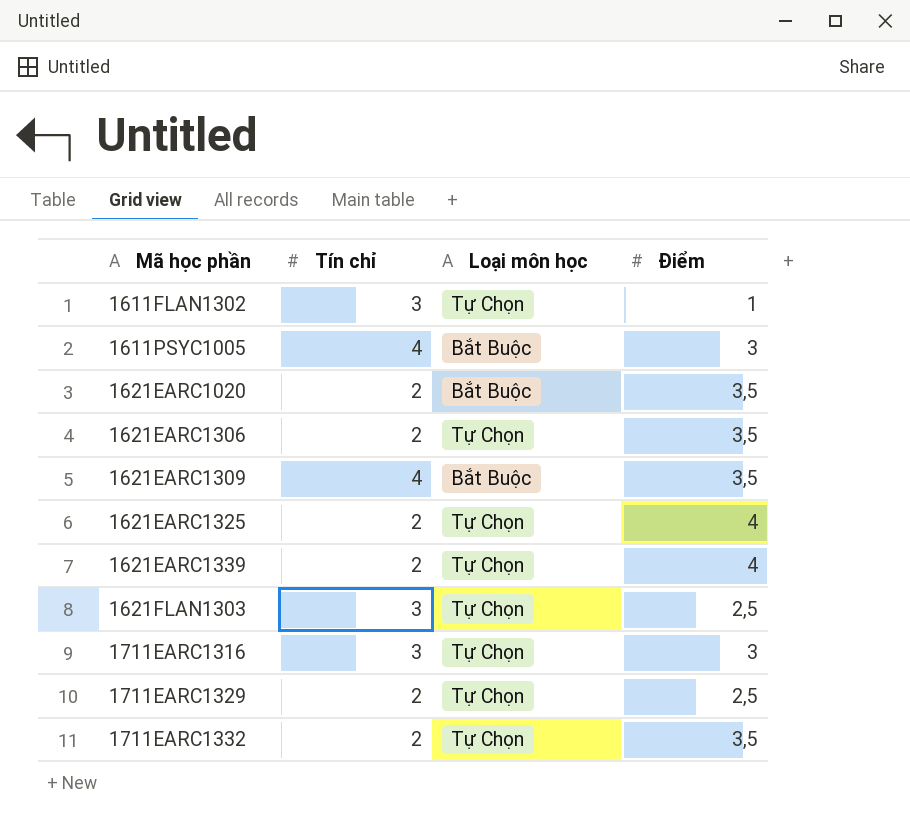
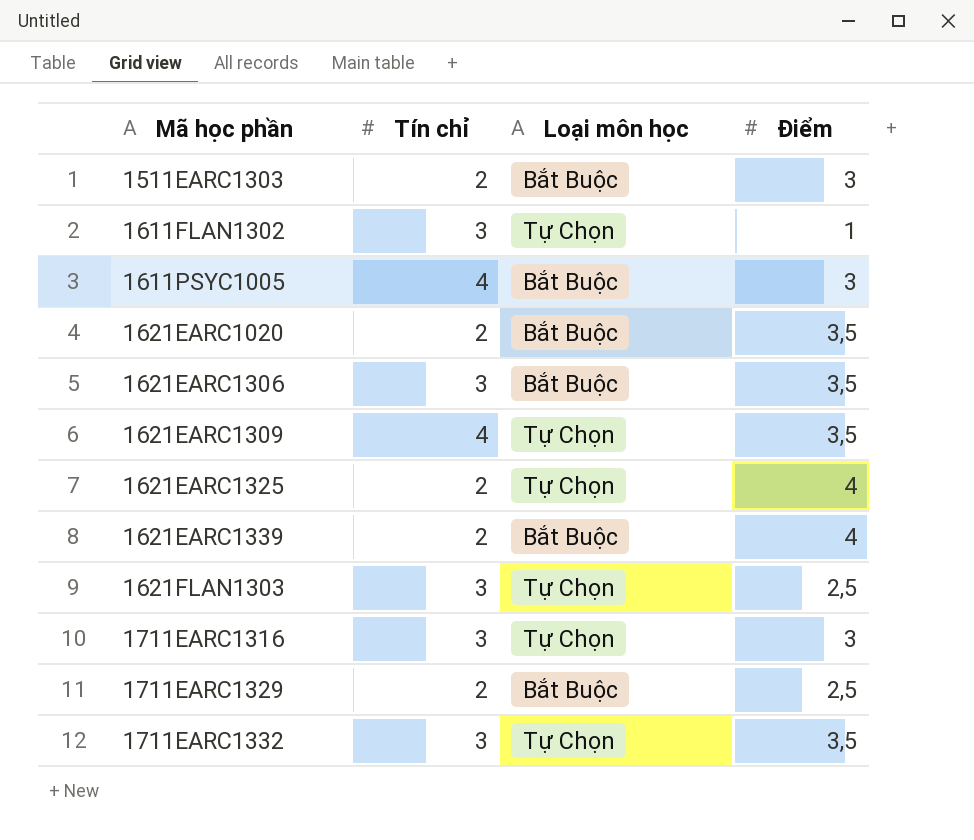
row 1511EARC1303: none -> 2 | Bắt Buộc | 3
1621EARC1306 | Tín chỉ: 2 -> 3
1621EARC1306 | Loại môn học: Tự Chọn -> Bắt Buộc
1621EARC1309 | Loại môn học: Bắt Buộc -> Tự Chọn
1621EARC1339 | Loại môn học: Tự Chọn -> Bắt Buộc
1711EARC1329 | Loại môn học: Tự Chọn -> Bắt Buộc
1711EARC1332 | Tín chỉ: 2 -> 3

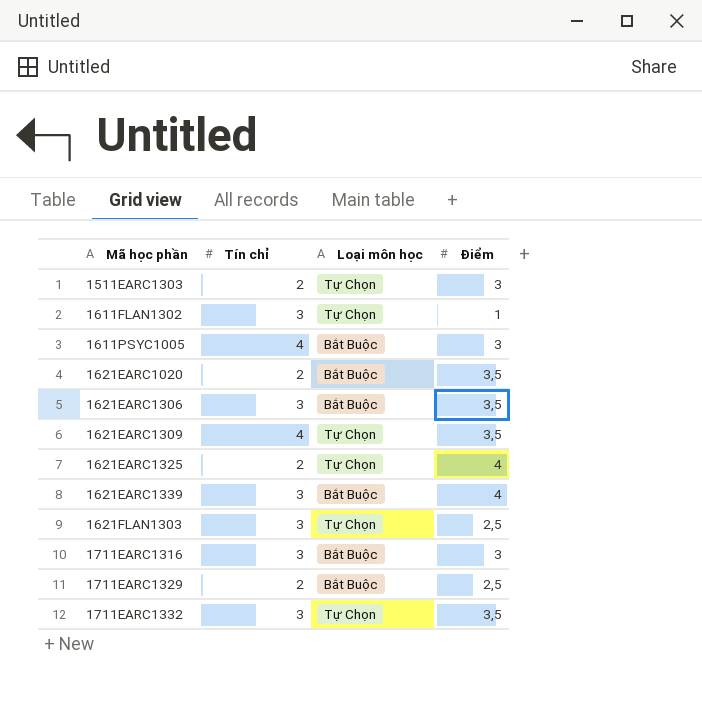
1511EARC1303 | Loại môn học: Bắt Buộc -> Tự Chọn
1621EARC1339 | Tín chỉ: 2 -> 3
1711EARC1316 | Loại môn học: Tự Chọn -> Bắt Buộc

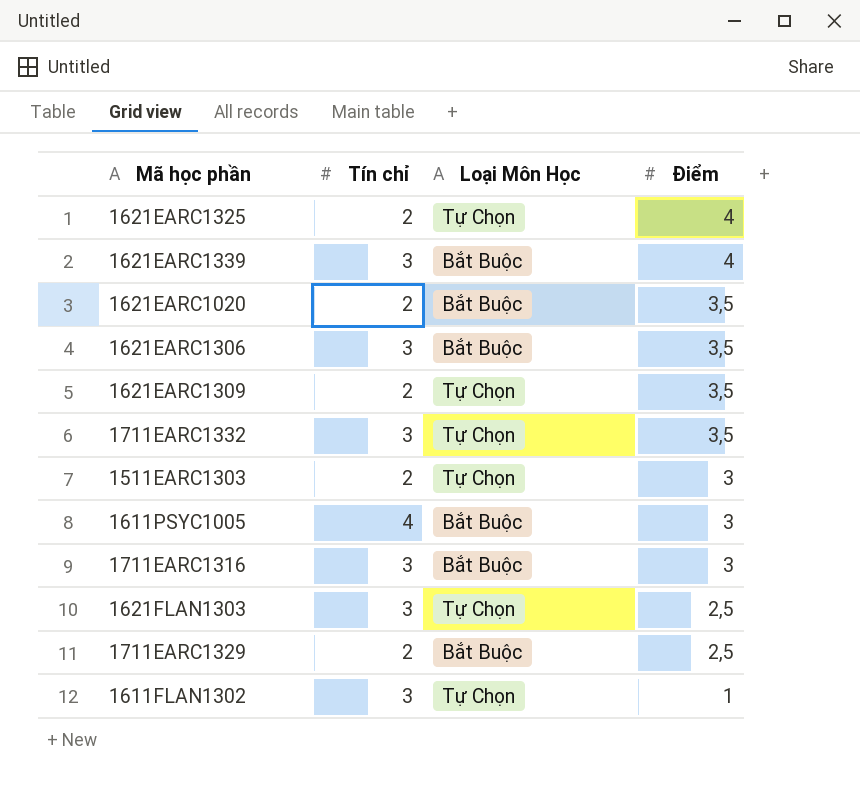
row order: Mã học phần ascending -> Điểm descending
column name: Loại môn học -> Loại Môn Học
1621EARC1309 | Tín chỉ: 4 -> 2

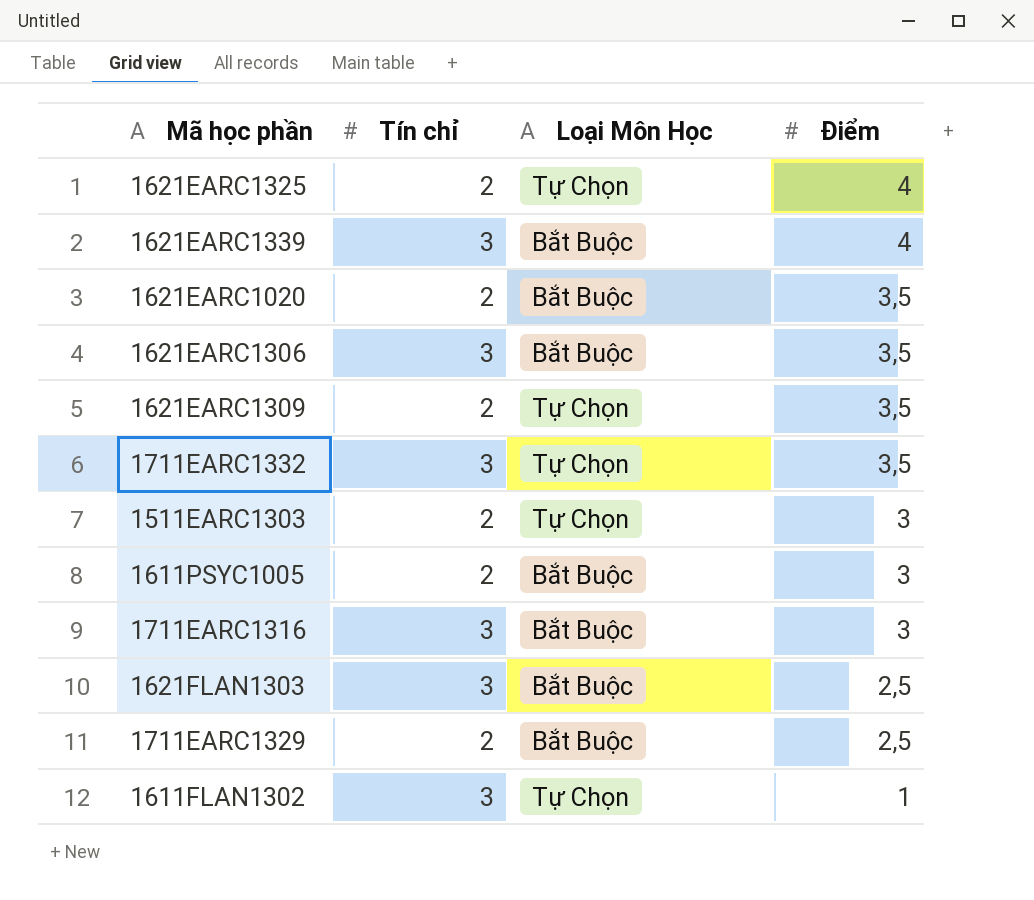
1611PSYC1005 | Tín chỉ: 4 -> 2
1621FLAN1303 | Loại Môn Học: Tự Chọn -> Bắt Buộc

